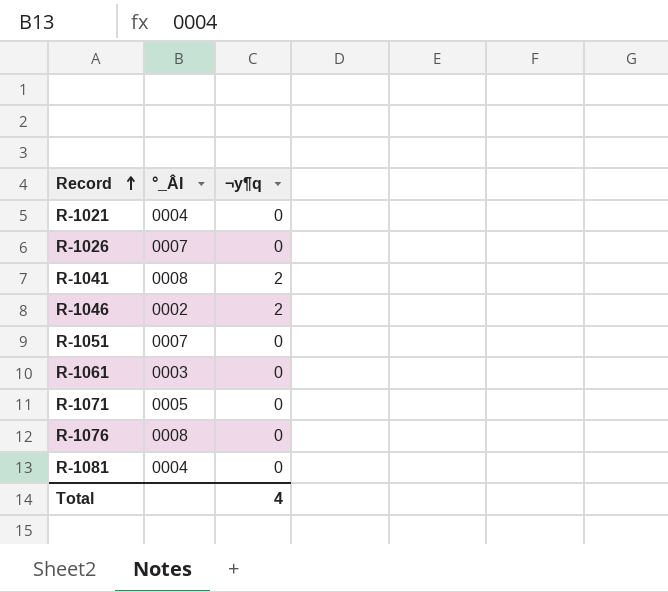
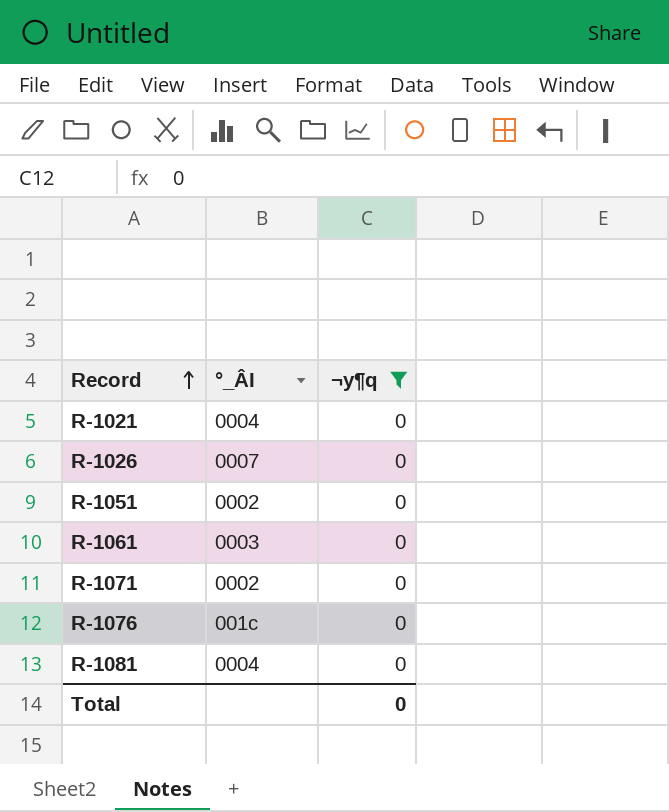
filter: none -> ¬y¶q = 0
R-1051 | °_ÂI: 0007 -> 0002
R-1071 | °_ÂI: 0005 -> 0002
R-1076 | °_ÂI: 0008 -> 001c
Total | ¬y¶q: 4 -> 0

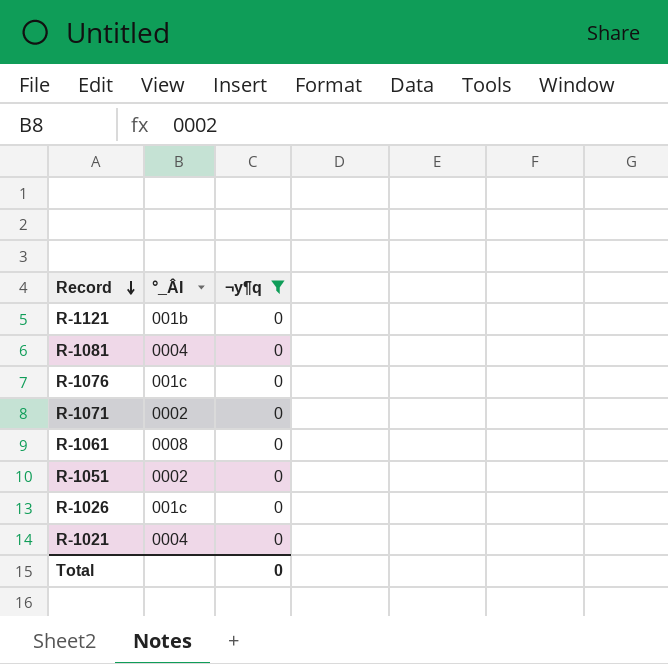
row order: Record ascending -> Record descending
row R-1121: none -> 001b | 0
R-1061 | °_ÂI: 0003 -> 0008
R-1026 | °_ÂI: 0007 -> 001c

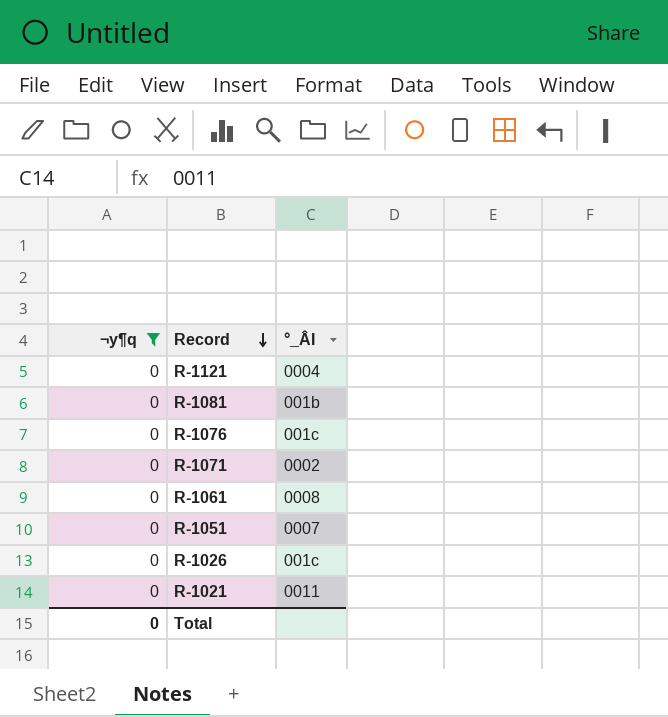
column ¬y¶q | position: 3 -> 1
R-1121 | °_ÂI: 001b -> 0004
R-1081 | °_ÂI: 0004 -> 001b
R-1051 | °_ÂI: 0002 -> 0007
R-1021 | °_ÂI: 0004 -> 0011

